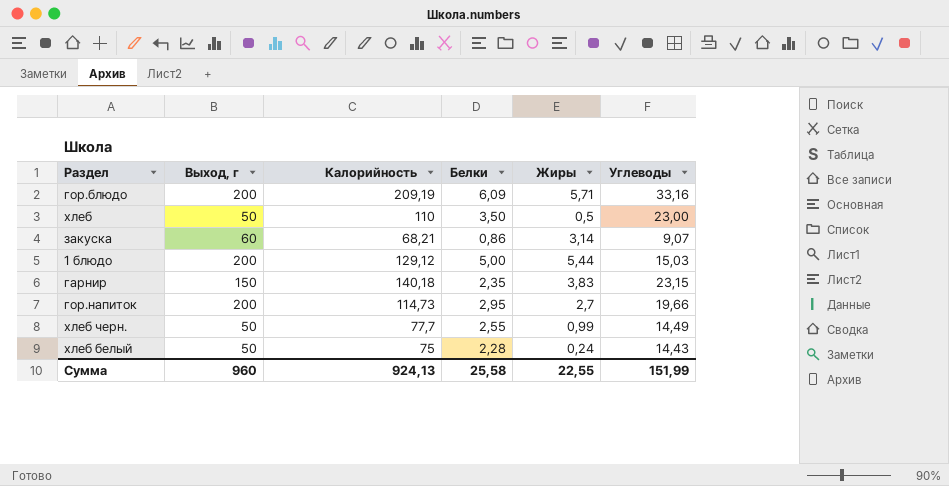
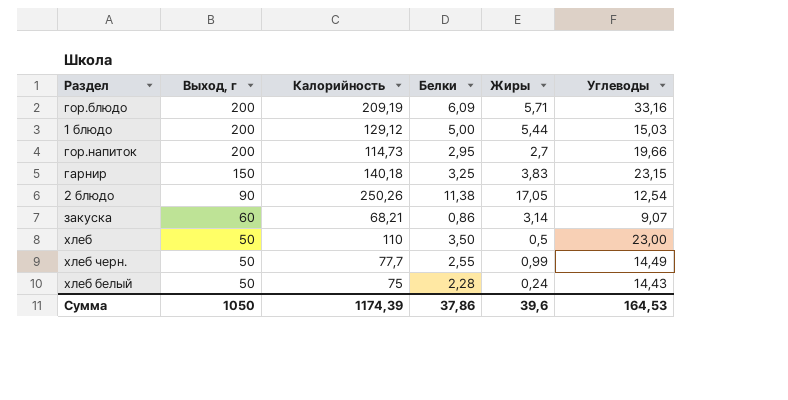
row order: none -> Выход, г descending
гарнир | Белки: 2,35 -> 3,25
row 2 блюдо: none -> 90 | 250,26 | 11,38 | 17,05 | 12,54
Сумма | Выход, г: 960 -> 1050
Сумма | Калорийность: 924,13 -> 1174,39
Сумма | Белки: 25,58 -> 37,86
Сумма | Жиры: 22,55 -> 39,6
Сумма | Углеводы: 151,99 -> 164,53

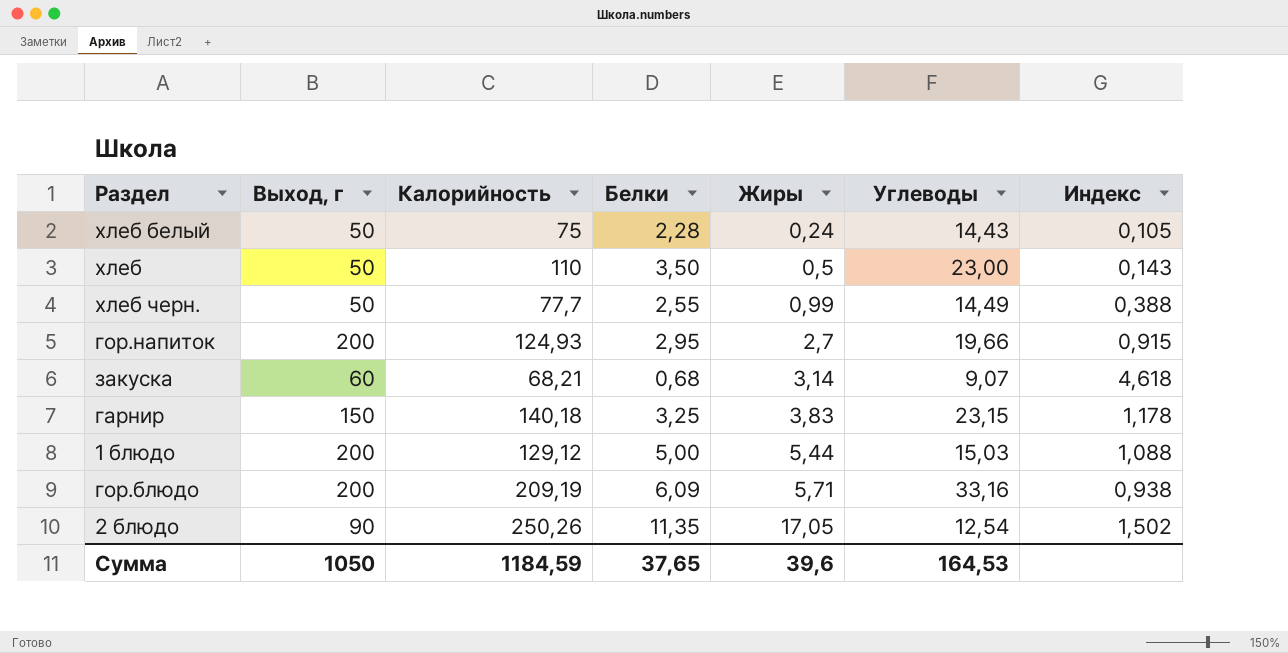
row order: Выход, г descending -> Жиры ascending
column Индекс | formula: none -> [Жиры] / [Белки]
гор.напиток | Калорийность: 114,73 -> 124,93
закуска | Белки: 0,86 -> 0,68
2 блюдо | Белки: 11,38 -> 11,35
Сумма | Калорийность: 1174,39 -> 1184,59
Сумма | Белки: 37,86 -> 37,65

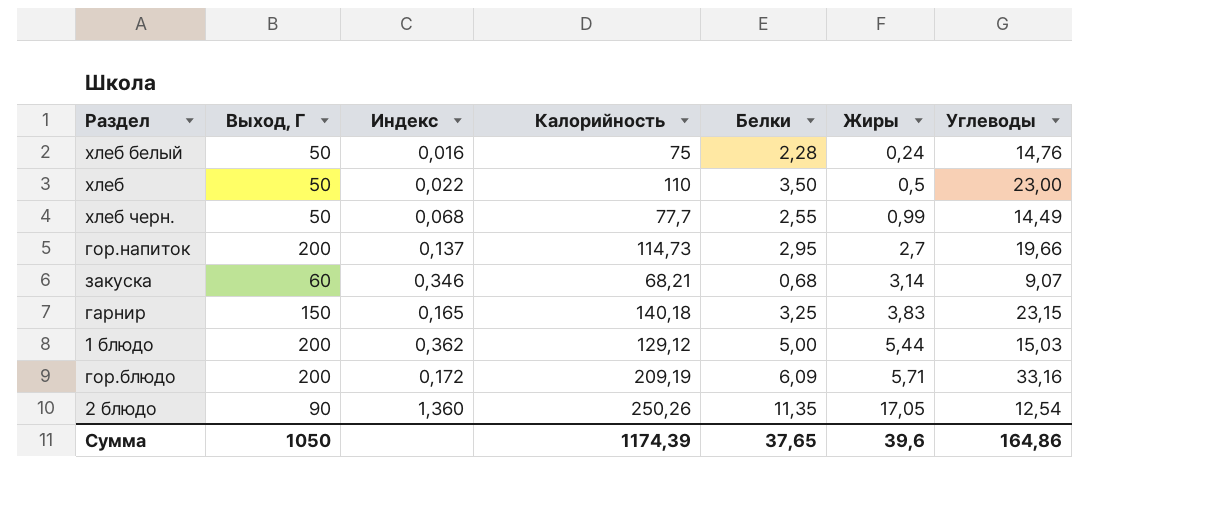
column name: Выход, г -> Выход, Г
column Индекс | formula: [Жиры] / [Белки] -> [Жиры] / [Углеводы]
column Индекс | position: 7 -> 3
хлеб белый | Углеводы: 14,43 -> 14,76
гор.напиток | Калорийность: 124,93 -> 114,73
Сумма | Калорийность: 1184,59 -> 1174,39
Сумма | Углеводы: 164,53 -> 164,86

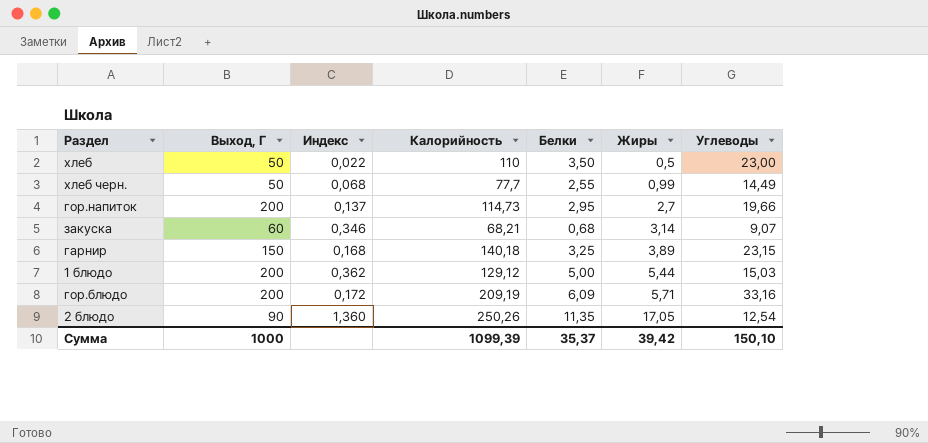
row хлеб белый: 50 | 0,016 | 75 | 2,28 | 0,24 | 14,76 -> none
гарнир | Индекс: 0,165 -> 0,168
гарнир | Жиры: 3,83 -> 3,89
Сумма | Выход, Г: 1050 -> 1000
Сумма | Калорийность: 1174,39 -> 1099,39
Сумма | Белки: 37,65 -> 35,37
Сумма | Жиры: 39,6 -> 39,42
Сумма | Углеводы: 164,86 -> 150,10

